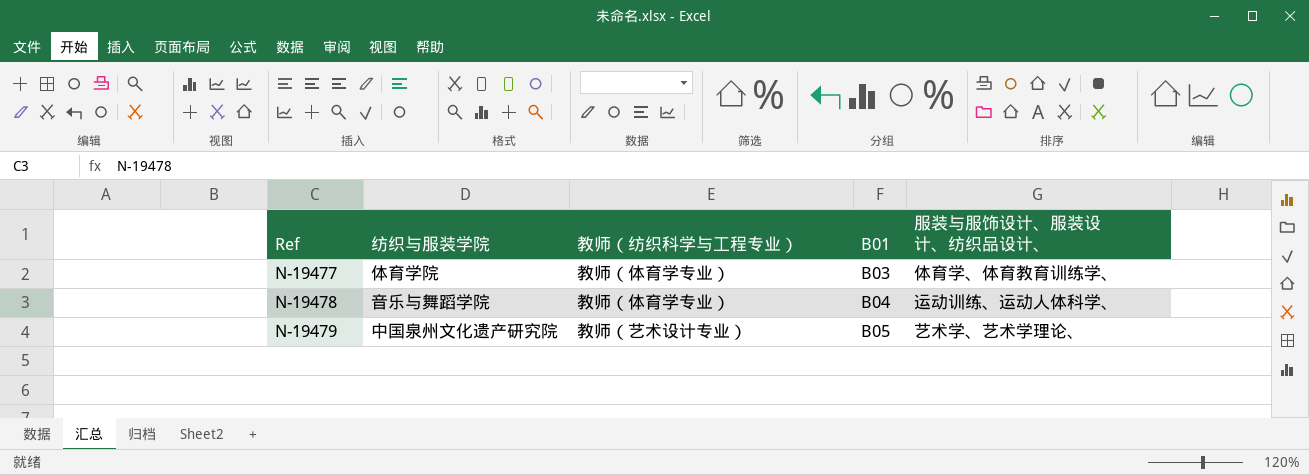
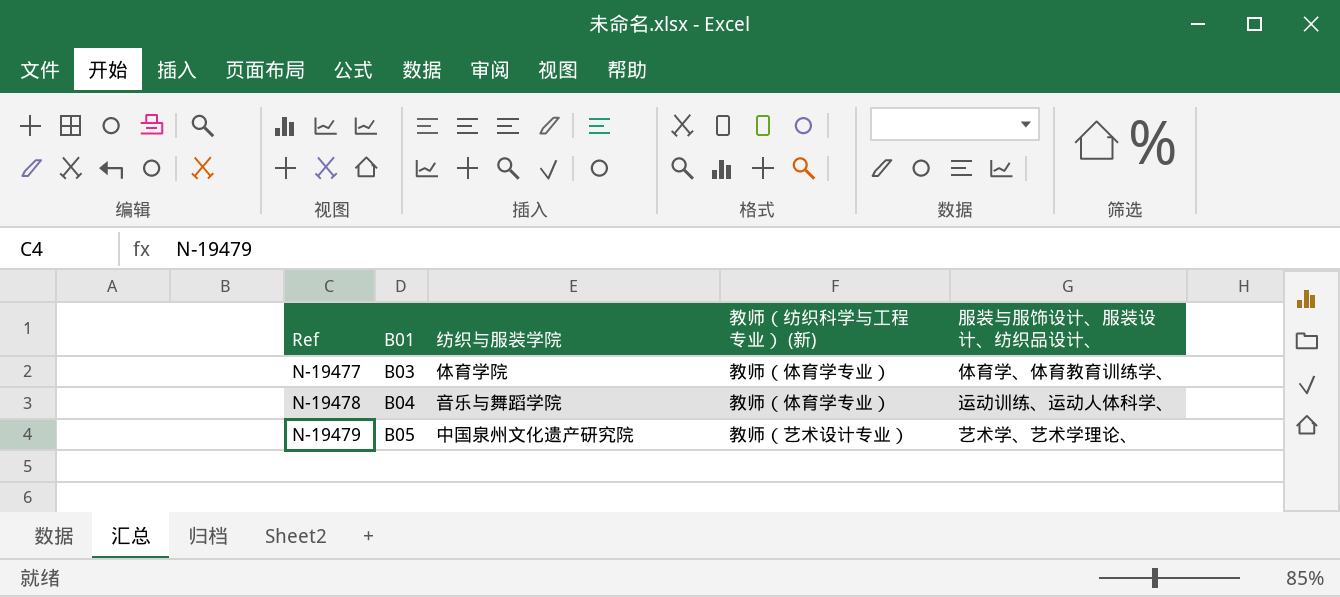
column B01 | position: 4 -> 2
column name: 教师（纺织科学与工程专业） -> 教师（纺织科学与工程专业） (新)

